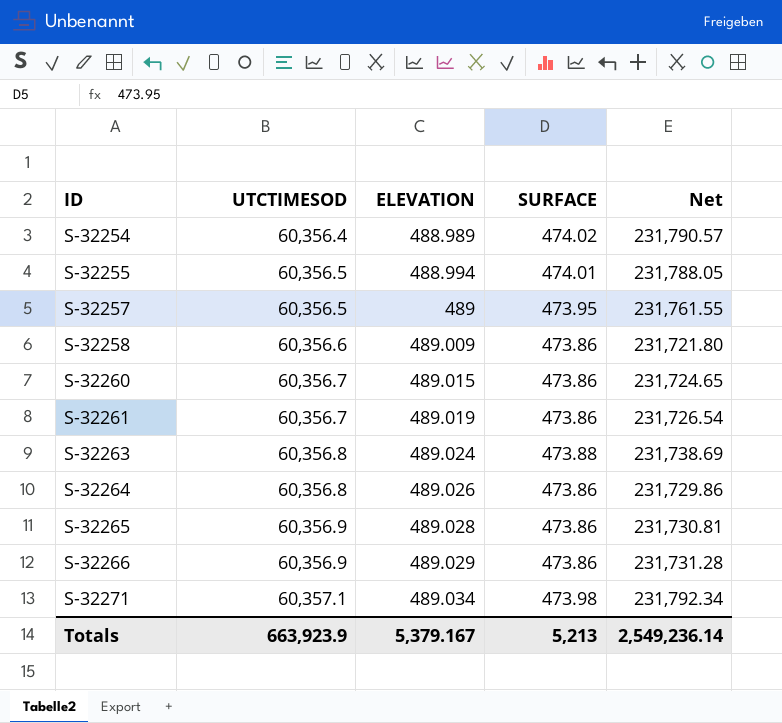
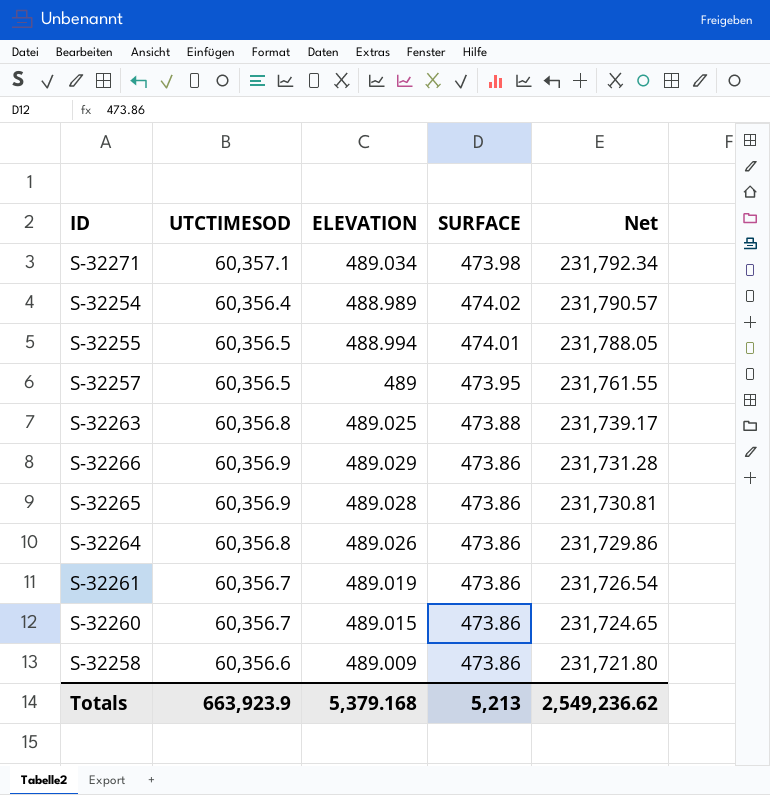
row order: ID ascending -> Net descending
S-32263 | ELEVATION: 489.024 -> 489.025
S-32263 | Net: 231,738.69 -> 231,739.17
Totals | ELEVATION: 5,379.167 -> 5,379.168
Totals | Net: 2,549,236.14 -> 2,549,236.62

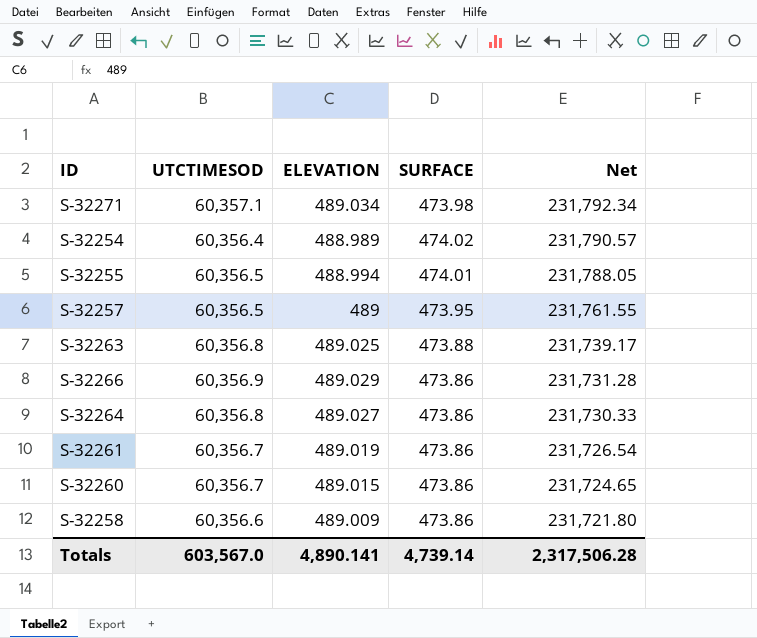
row S-32265: 60,356.9 | 489.028 | 473.86 | 231,730.81 -> none
S-32264 | ELEVATION: 489.026 -> 489.027
S-32264 | Net: 231,729.86 -> 231,730.33
Totals | UTCTIMESOD: 663,923.9 -> 603,567.0
Totals | ELEVATION: 5,379.168 -> 4,890.141
Totals | SURFACE: 5,213 -> 4,739.14
Totals | Net: 2,549,236.62 -> 2,317,506.28

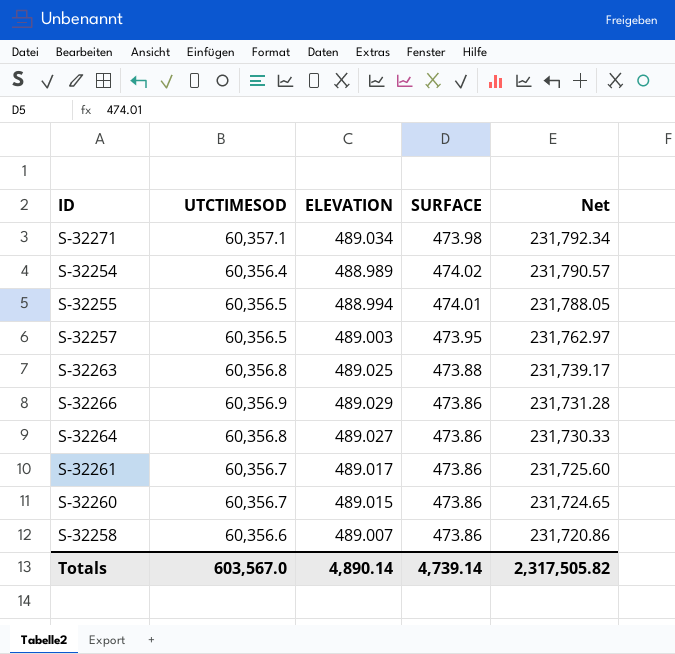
S-32257 | ELEVATION: 489 -> 489.003
S-32257 | Net: 231,761.55 -> 231,762.97
S-32261 | ELEVATION: 489.019 -> 489.017
S-32261 | Net: 231,726.54 -> 231,725.60
S-32258 | ELEVATION: 489.009 -> 489.007
S-32258 | Net: 231,721.80 -> 231,720.86
Totals | ELEVATION: 4,890.141 -> 4,890.14
Totals | Net: 2,317,506.28 -> 2,317,505.82

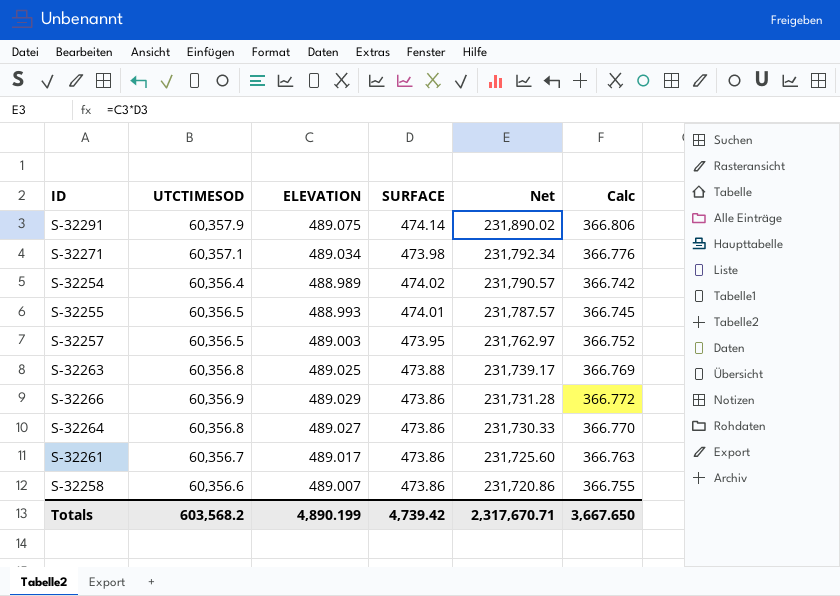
column Calc | formula: none -> [ELEVATION] * 0.75
row S-32260: 60,356.7 | 489.015 | 473.86 | 231,724.65 -> none
row S-32291: none -> 60,357.9 | 489.075 | 474.14 | 231,890.02 | 366.806
S-32255 | ELEVATION: 488.994 -> 488.993
S-32255 | Net: 231,788.05 -> 231,787.57
Totals | UTCTIMESOD: 603,567.0 -> 603,568.2
Totals | ELEVATION: 4,890.14 -> 4,890.199
Totals | SURFACE: 4,739.14 -> 4,739.42
Totals | Net: 2,317,505.82 -> 2,317,670.71

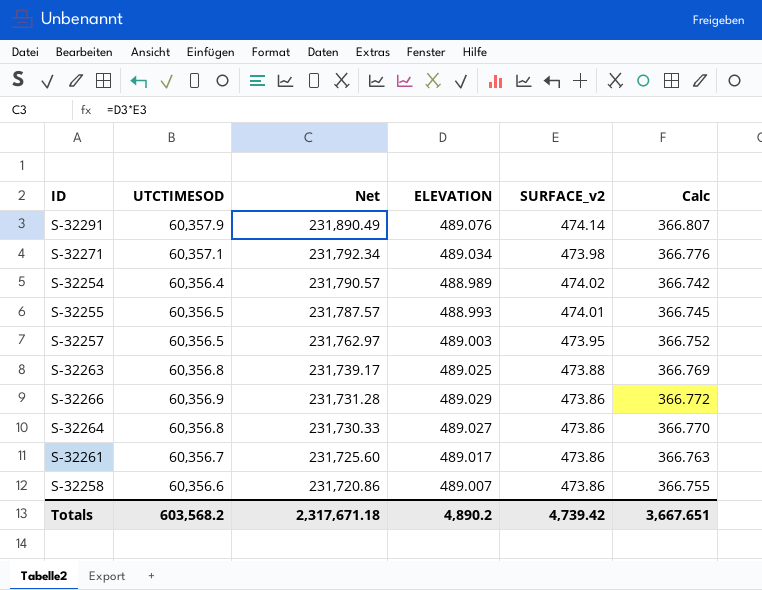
column Net | position: 5 -> 3
column name: SURFACE -> SURFACE_v2
S-32291 | Net: 231,890.02 -> 231,890.49
S-32291 | ELEVATION: 489.075 -> 489.076
S-32291 | Calc: 366.806 -> 366.807
Totals | Net: 2,317,670.71 -> 2,317,671.18
Totals | ELEVATION: 4,890.199 -> 4,890.2
Totals | Calc: 3,667.650 -> 3,667.651

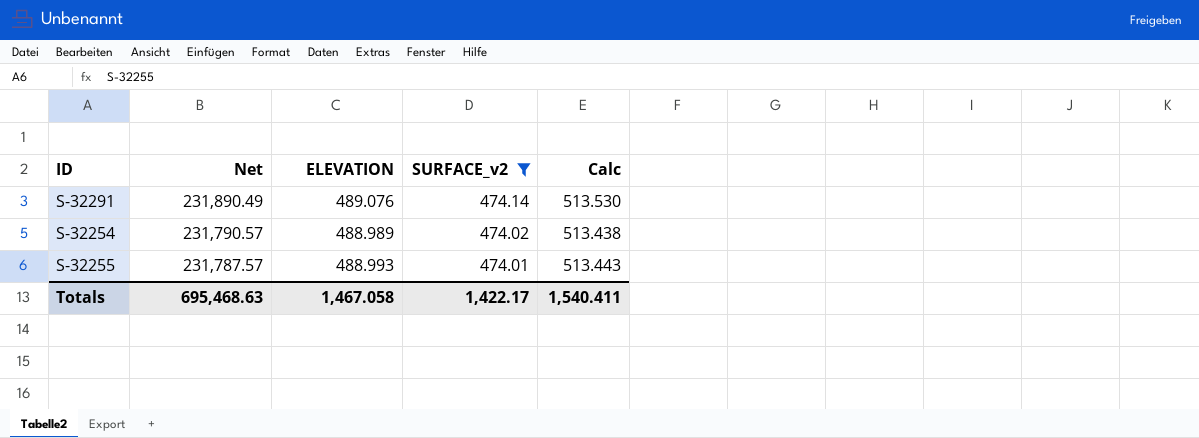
filter: none -> SURFACE_v2 >= 474.01
column UTCTIMESOD | position: 2 -> none
column Calc | formula: [ELEVATION] * 0.75 -> [ELEVATION] * 1.05
Totals | Net: 2,317,671.18 -> 695,468.63
Totals | ELEVATION: 4,890.2 -> 1,467.058
Totals | SURFACE_v2: 4,739.42 -> 1,422.17
Totals | Calc: 3,667.651 -> 1,540.411

